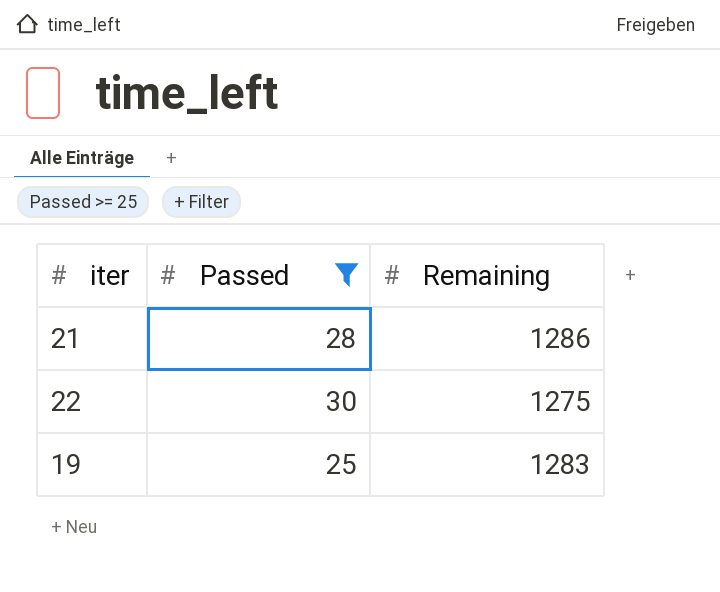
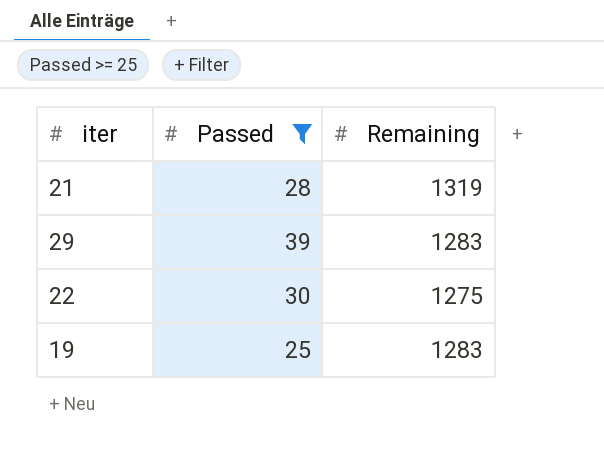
21 | Remaining: 1286 -> 1319
row 29: none -> 39 | 1283

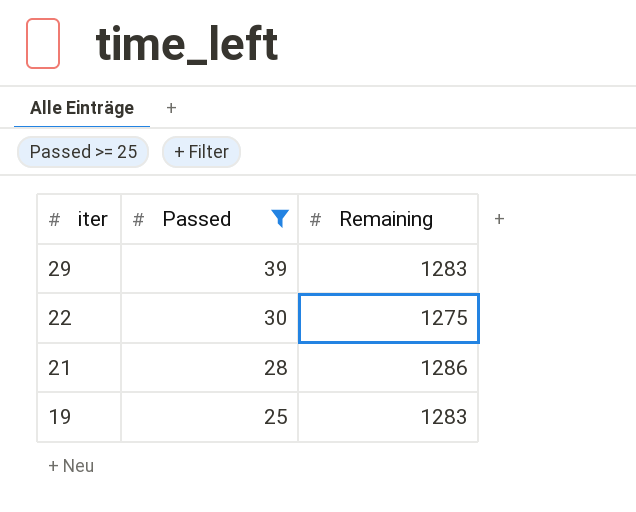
row order: none -> iter descending
21 | Remaining: 1319 -> 1286

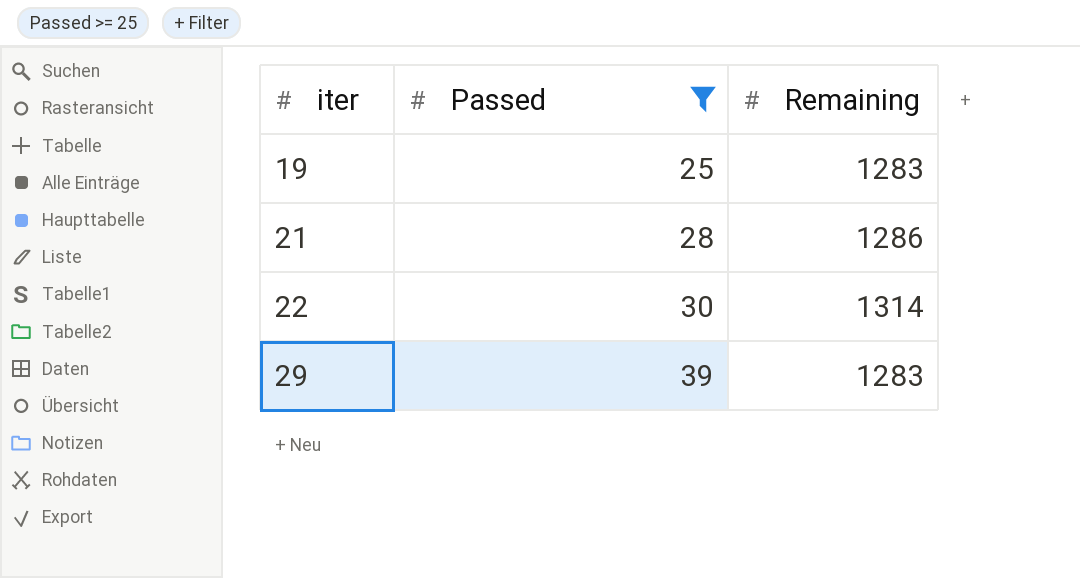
row order: iter descending -> iter ascending
22 | Remaining: 1275 -> 1314

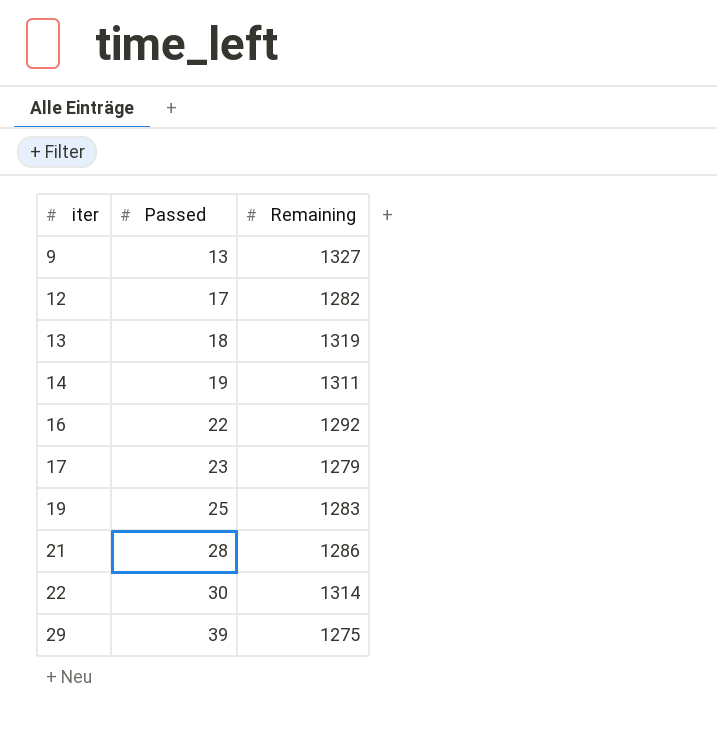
filter: Passed >= 25 -> none
29 | Remaining: 1283 -> 1275

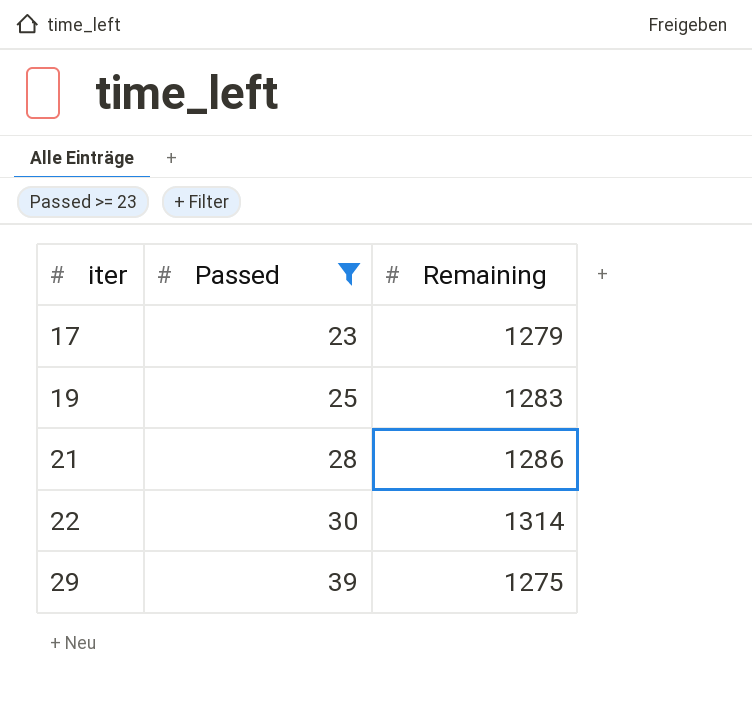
filter: none -> Passed >= 23

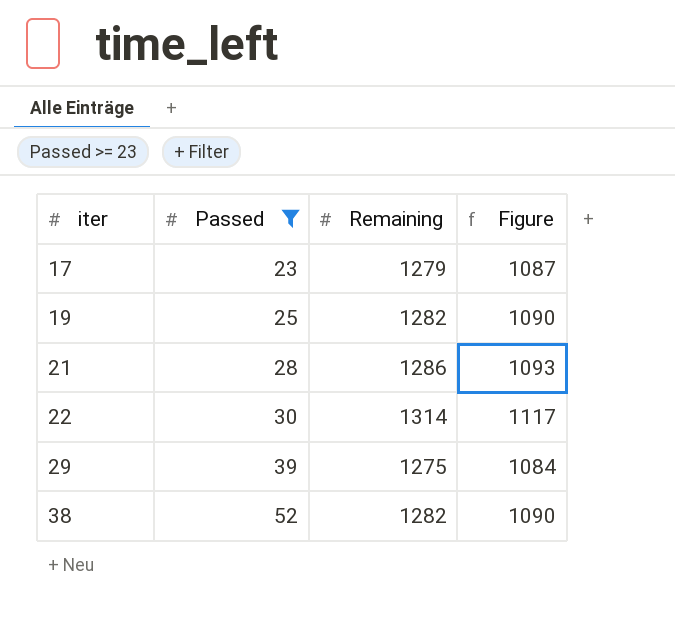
column Figure | formula: none -> [Remaining] * 0.85
19 | Remaining: 1283 -> 1282
row 38: none -> 52 | 1282 | 1090

